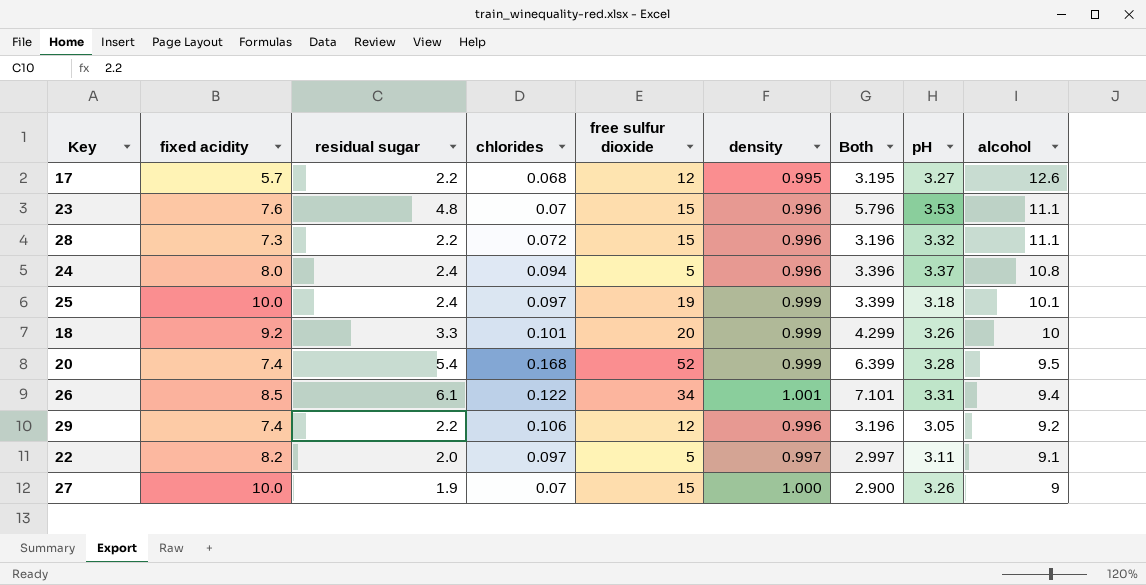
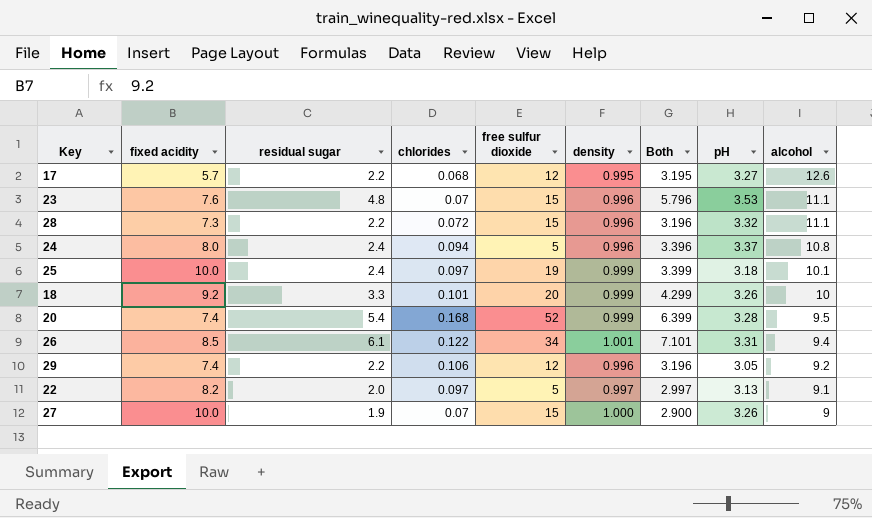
22 | pH: 3.11 -> 3.13

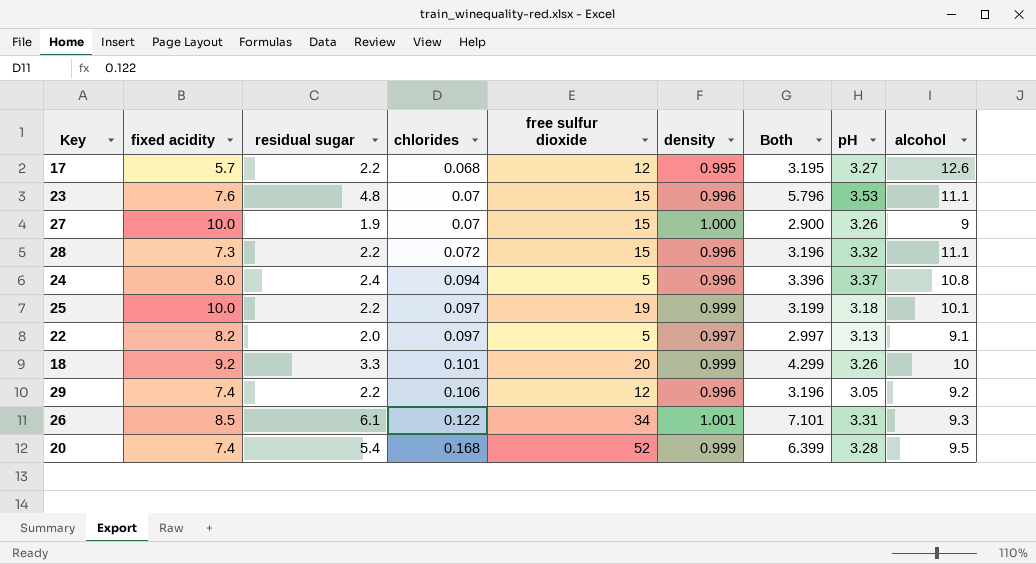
row order: alcohol descending -> chlorides ascending
25 | residual sugar: 2.4 -> 2.2
25 | Both: 3.399 -> 3.199
26 | alcohol: 9.4 -> 9.3

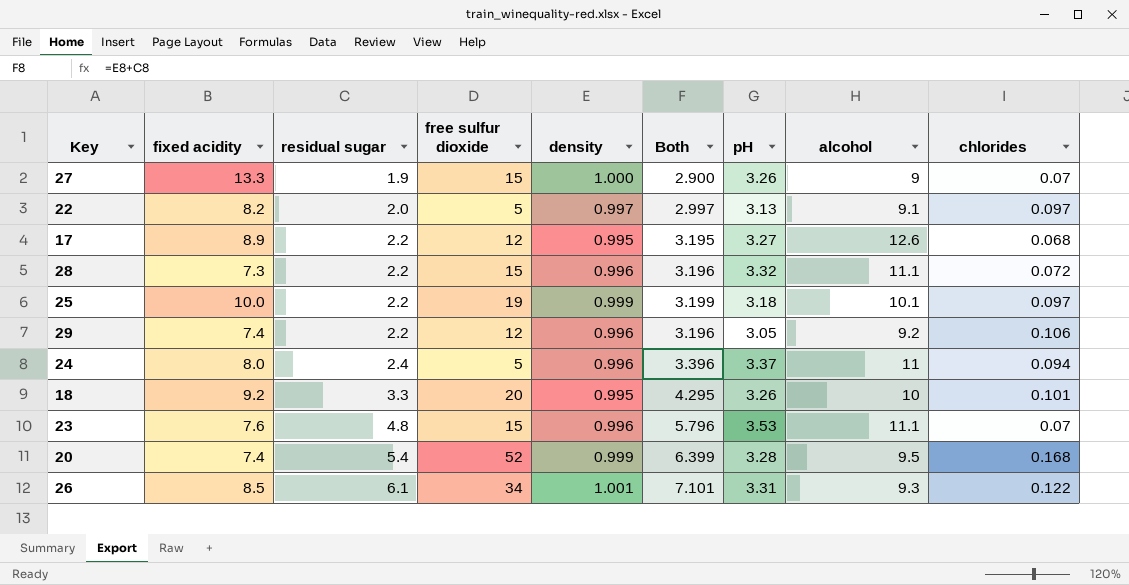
row order: chlorides ascending -> residual sugar ascending
column chlorides | position: 4 -> 9
27 | fixed acidity: 10.0 -> 13.3
17 | fixed acidity: 5.7 -> 8.9
24 | alcohol: 10.8 -> 11
18 | density: 0.999 -> 0.995
18 | Both: 4.299 -> 4.295

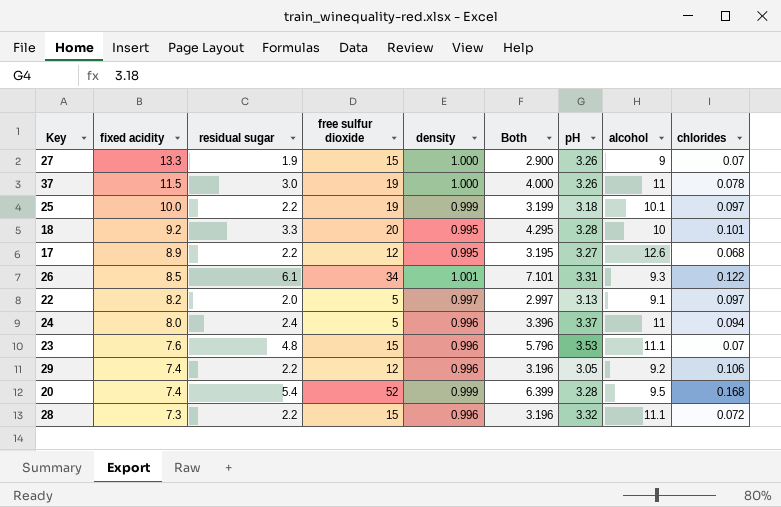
row order: residual sugar ascending -> fixed acidity descending
row 37: none -> 11.5 | 3.0 | 19 | 1.000 | 4.000 | 3.26 | 11 | 0.078
18 | pH: 3.26 -> 3.28

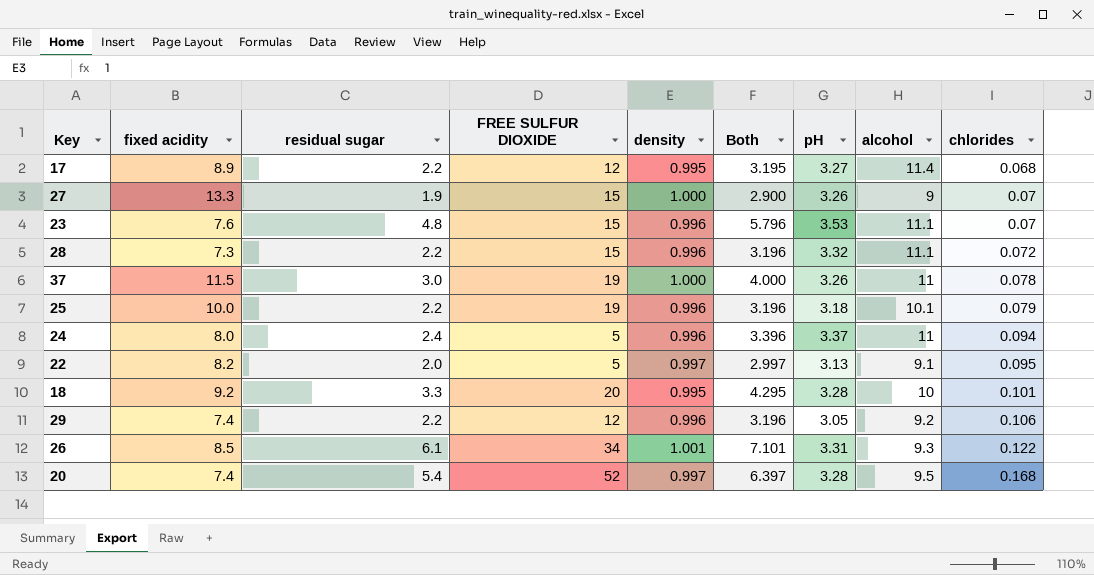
row order: fixed acidity descending -> chlorides ascending
column name: free sulfur dioxide -> FREE SULFUR DIOXIDE
17 | alcohol: 12.6 -> 11.4
25 | density: 0.999 -> 0.996
25 | Both: 3.199 -> 3.196
25 | chlorides: 0.097 -> 0.079
22 | chlorides: 0.097 -> 0.095
20 | density: 0.999 -> 0.997
20 | Both: 6.399 -> 6.397

